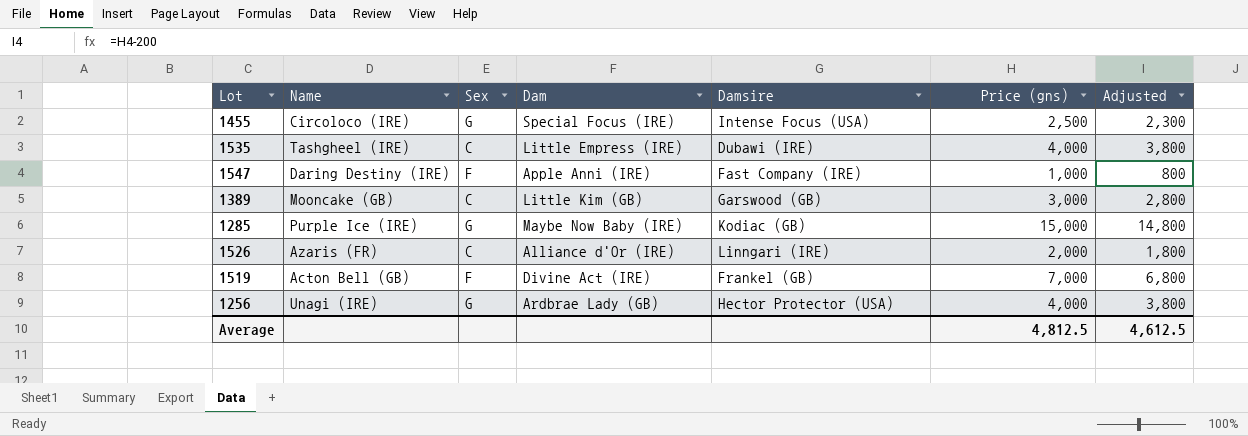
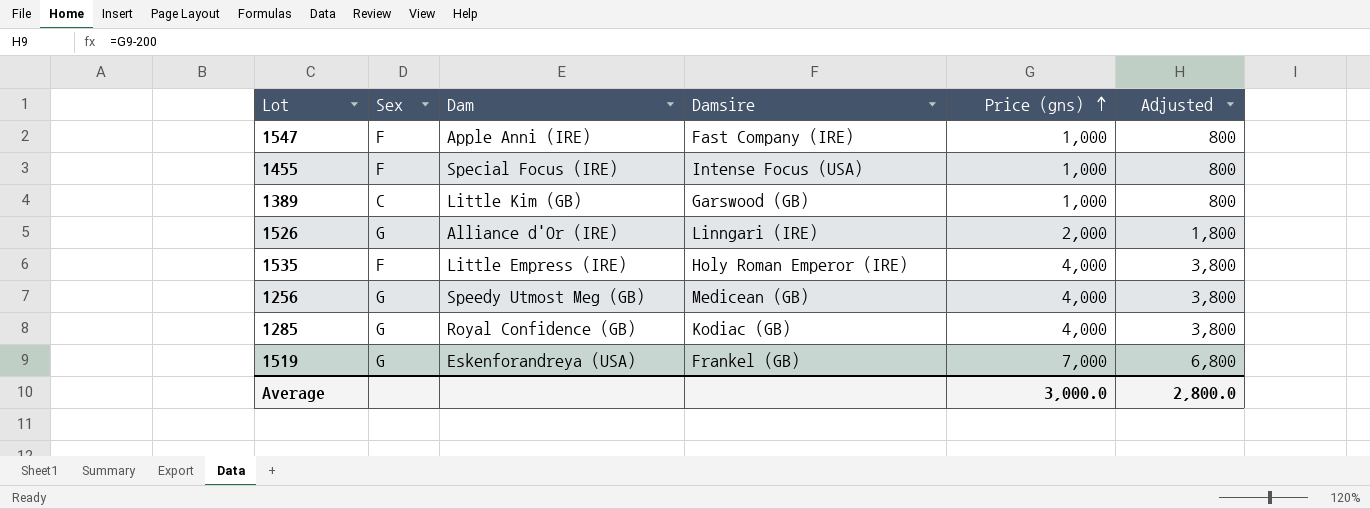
row order: none -> Price (gns) ascending
column Name | position: 2 -> none
1455 | Sex: G -> F
1455 | Price (gns): 2,500 -> 1,000
1455 | Adjusted: 2,300 -> 800
1389 | Price (gns): 3,000 -> 1,000
1389 | Adjusted: 2,800 -> 800
1526 | Sex: C -> G
1535 | Sex: C -> F
1535 | Damsire: Dubawi (IRE) -> Holy Roman Emperor (IRE)
1256 | Dam: Ardbrae Lady (GB) -> Speedy Utmost Meg (GB)
1256 | Damsire: Hector Protector (USA) -> Medicean (GB)
1285 | Dam: Maybe Now Baby (IRE) -> Royal Confidence (GB)
1285 | Price (gns): 15,000 -> 4,000
1285 | Adjusted: 14,800 -> 3,800
1519 | Sex: F -> G
1519 | Dam: Divine Act (IRE) -> Eskenforandreya (USA)
Average | Price (gns): 4,812.5 -> 3,000.0
Average | Adjusted: 4,612.5 -> 2,800.0

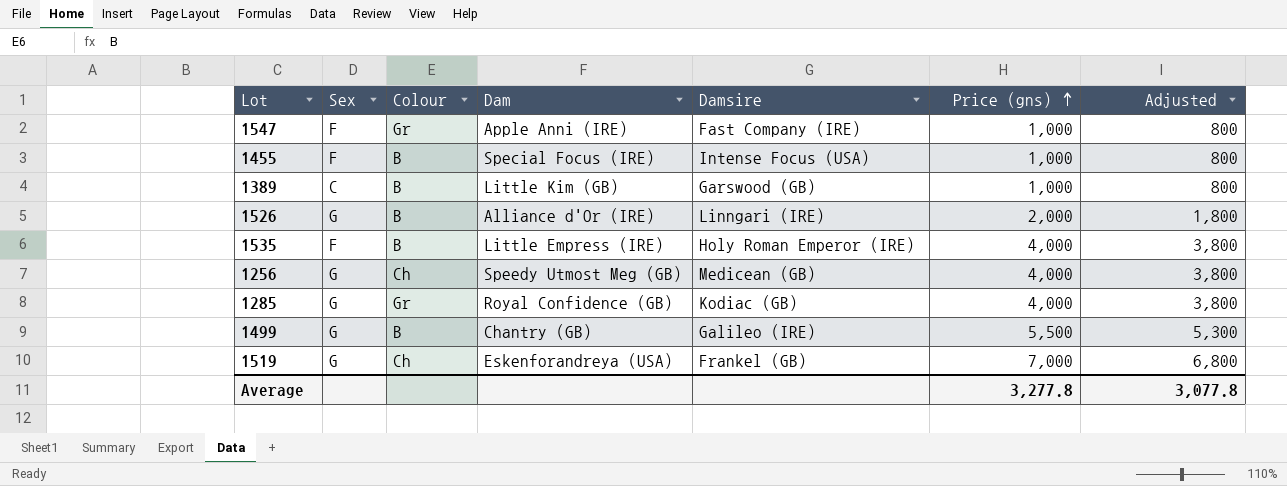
column Colour | position: none -> 3
row 1499: none -> G | B | Chantry (GB) | Galileo (IRE) | 5,500 | 5,300
Average | Price (gns): 3,000.0 -> 3,277.8
Average | Adjusted: 2,800.0 -> 3,077.8

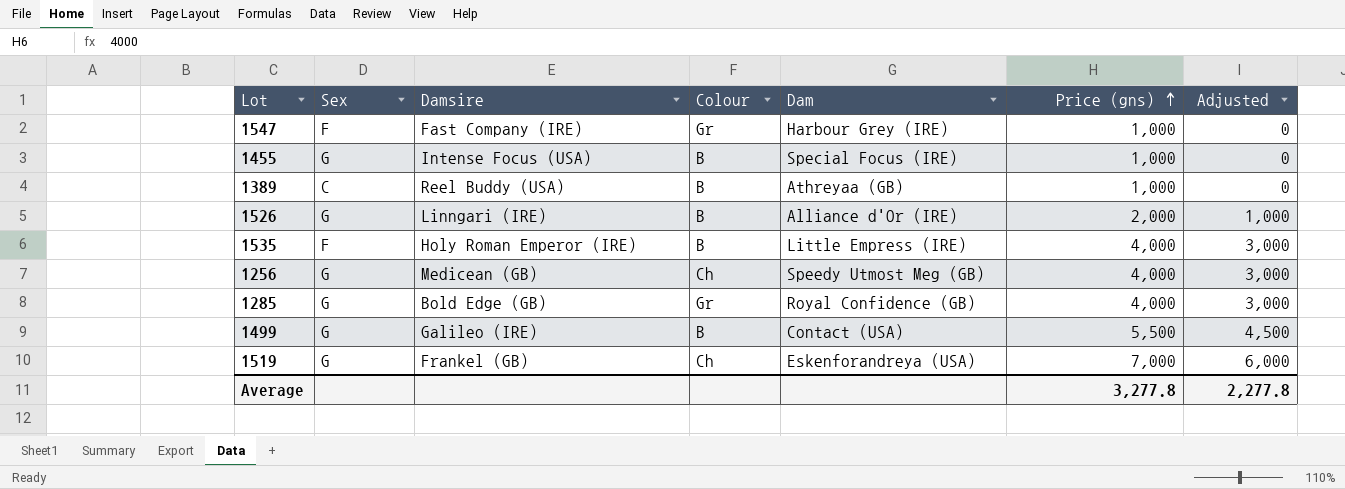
column Damsire | position: 5 -> 3
column Adjusted | formula: [Price (gns)] - 200 -> [Price (gns)] - 1000
1547 | Dam: Apple Anni (IRE) -> Harbour Grey (IRE)
1455 | Sex: F -> G
1389 | Damsire: Garswood (GB) -> Reel Buddy (USA)
1389 | Dam: Little Kim (GB) -> Athreyaa (GB)
1285 | Damsire: Kodiac (GB) -> Bold Edge (GB)
1499 | Dam: Chantry (GB) -> Contact (USA)
Average | Adjusted: 3,077.8 -> 2,277.8

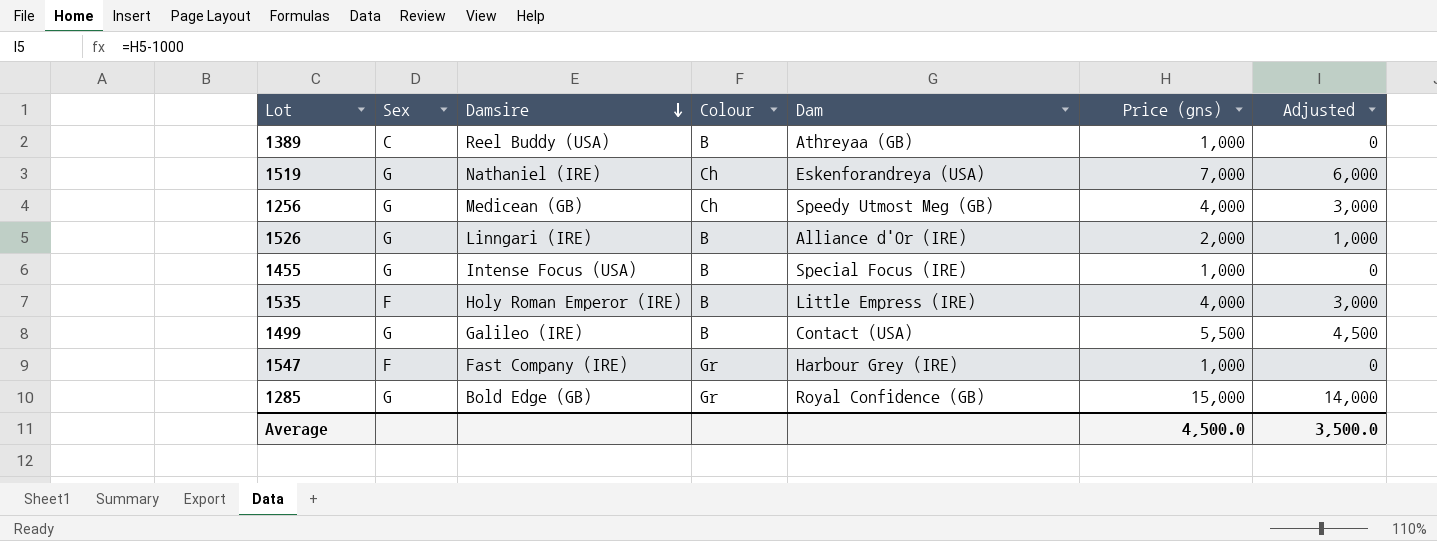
row order: Price (gns) ascending -> Damsire descending
1519 | Damsire: Frankel (GB) -> Nathaniel (IRE)
1285 | Price (gns): 4,000 -> 15,000
1285 | Adjusted: 3,000 -> 14,000
Average | Price (gns): 3,277.8 -> 4,500.0
Average | Adjusted: 2,277.8 -> 3,500.0

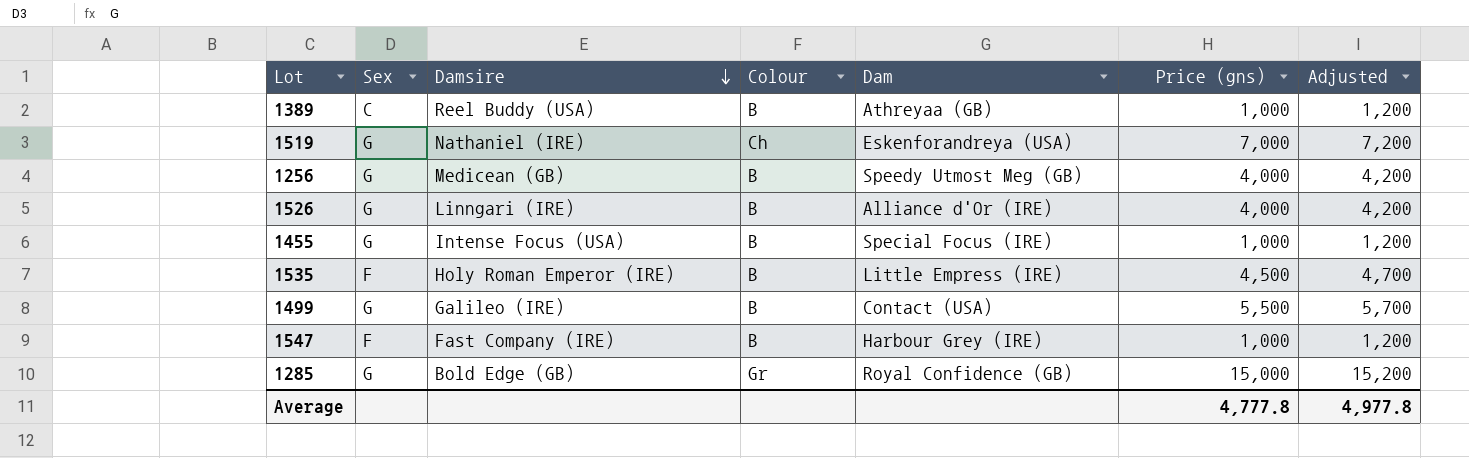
column Adjusted | formula: [Price (gns)] - 1000 -> [Price (gns)] + 200
1256 | Colour: Ch -> B
1526 | Price (gns): 2,000 -> 4,000
1535 | Price (gns): 4,000 -> 4,500
1547 | Colour: Gr -> B
Average | Price (gns): 4,500.0 -> 4,777.8
Average | Adjusted: 3,500.0 -> 4,977.8

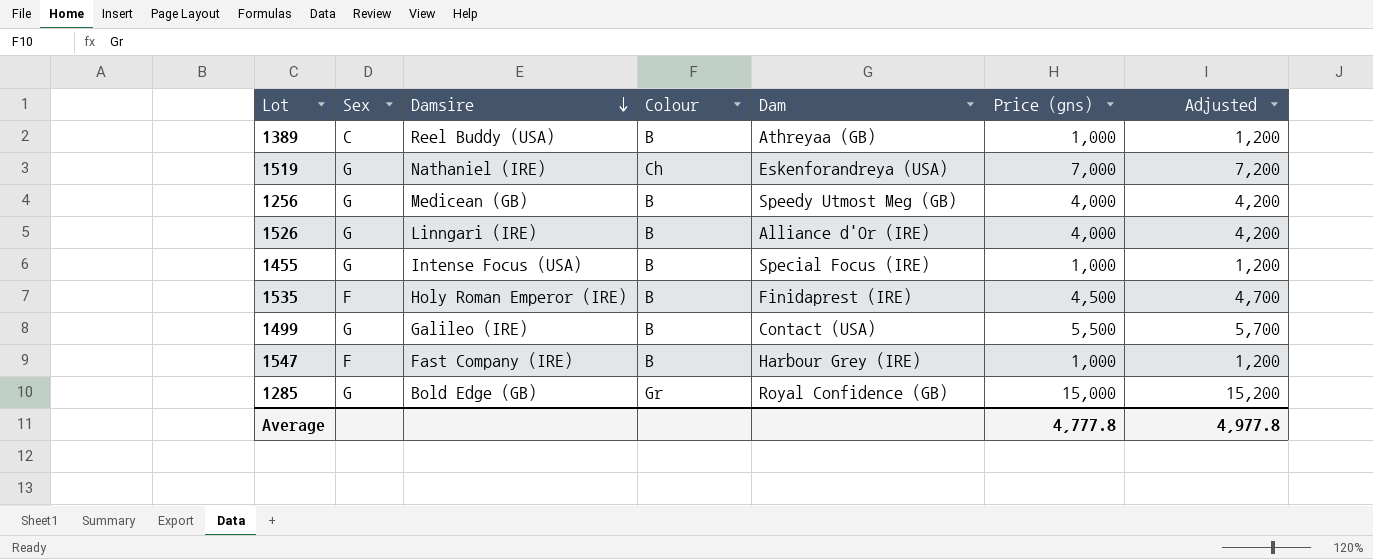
1535 | Dam: Little Empress (IRE) -> Finidaprest (IRE)

